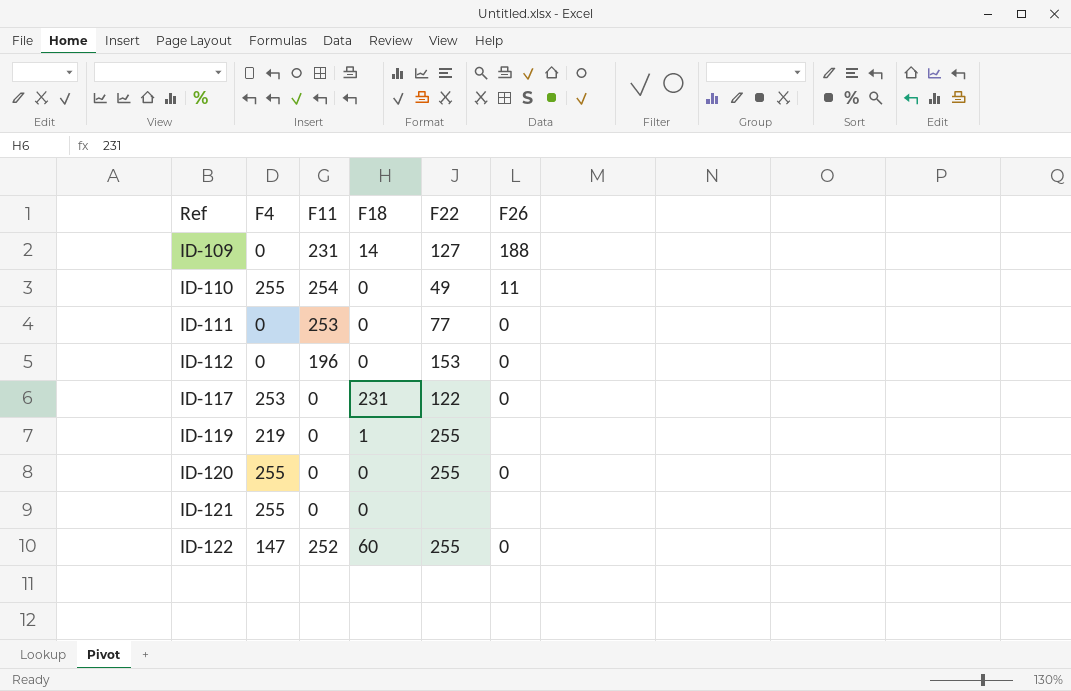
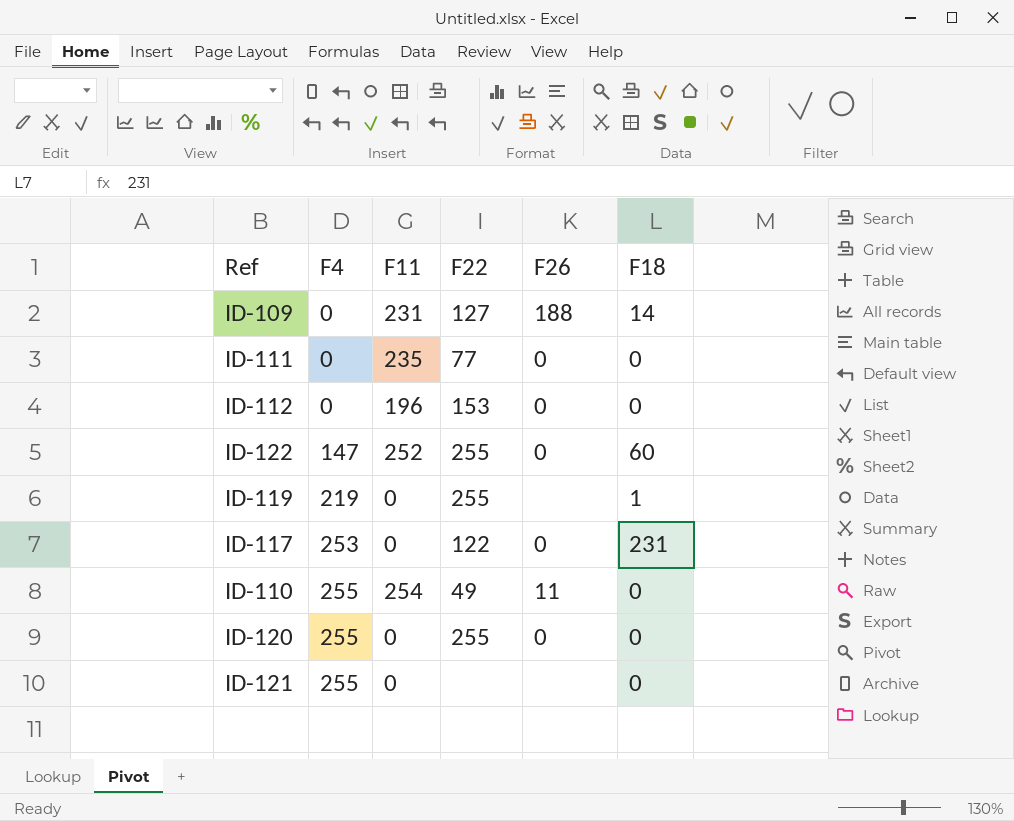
row order: Ref ascending -> F4 ascending
column F18 | position: 4 -> 6
ID-111 | F11: 253 -> 235

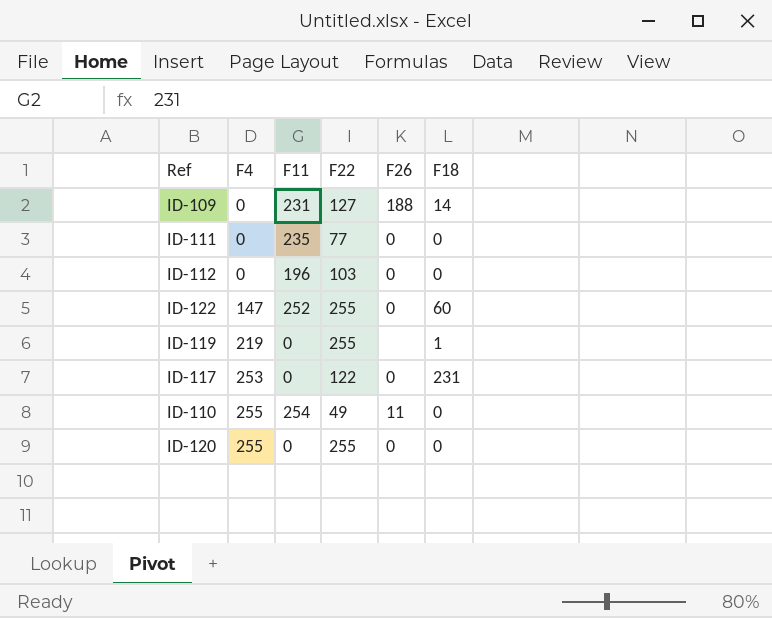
row ID-121: 255 | 0 | none | none | 0 -> none
ID-112 | F22: 153 -> 103

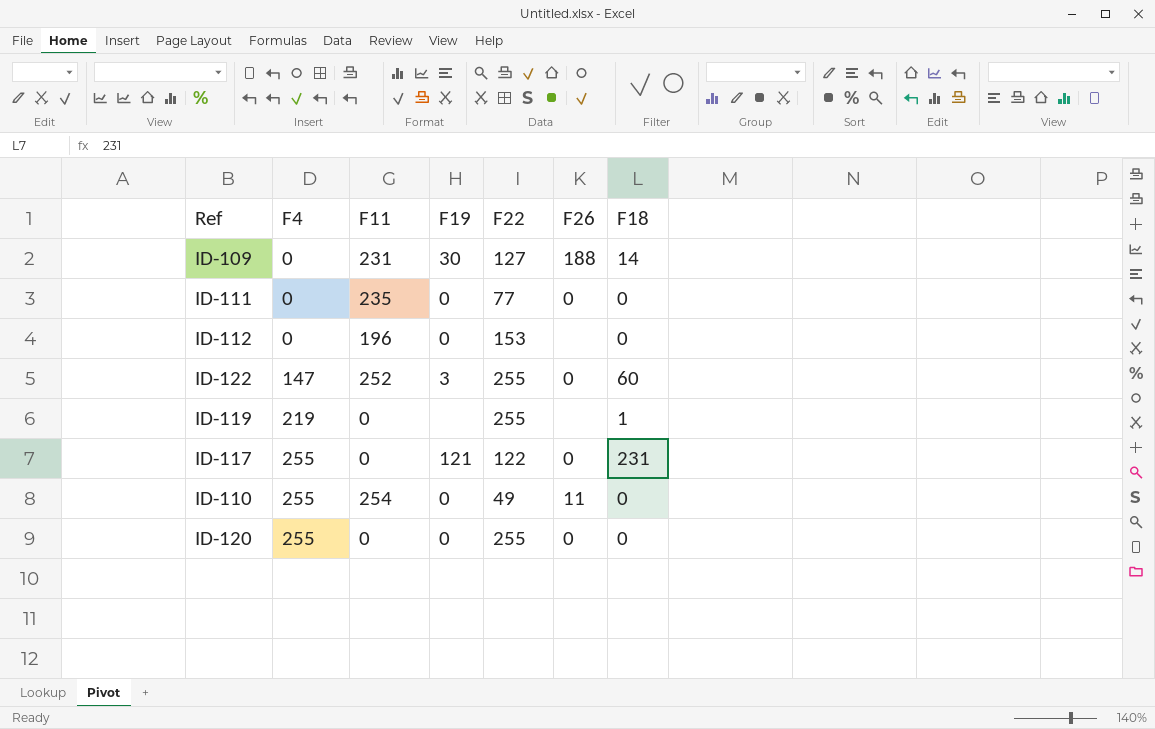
column F19 | position: none -> 4
ID-112 | F22: 103 -> 153
ID-112 | F26: 0 -> none
ID-117 | F4: 253 -> 255

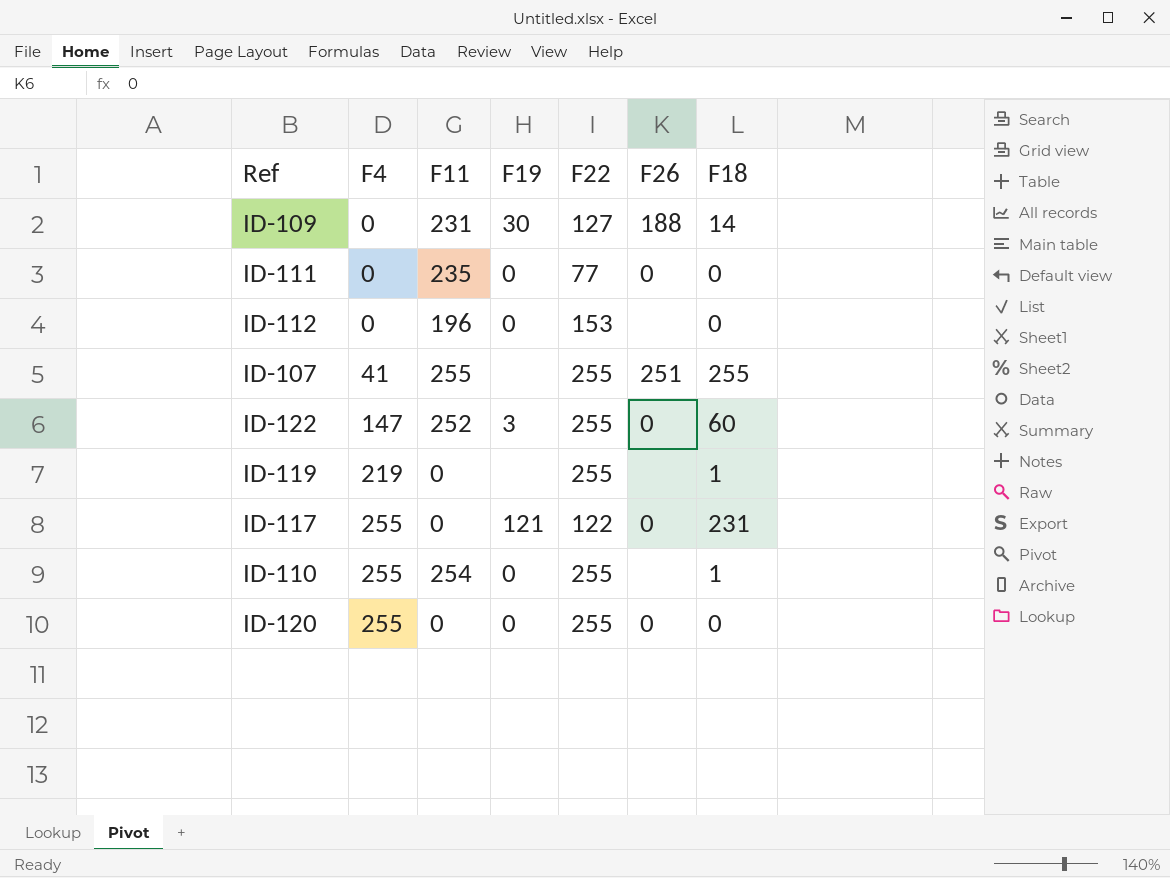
row ID-107: none -> 41 | 255 | none | 255 | 251 | 255
ID-110 | F22: 49 -> 255
ID-110 | F26: 11 -> none
ID-110 | F18: 0 -> 1

